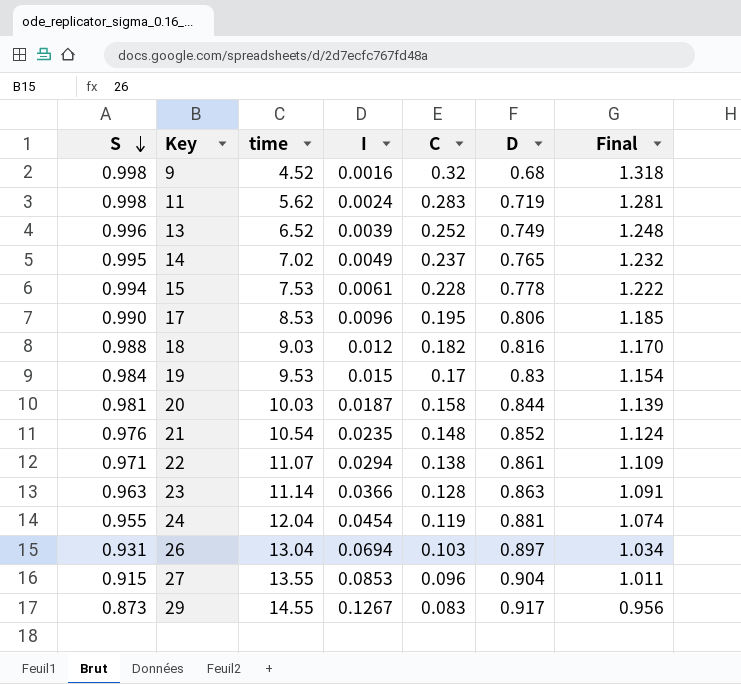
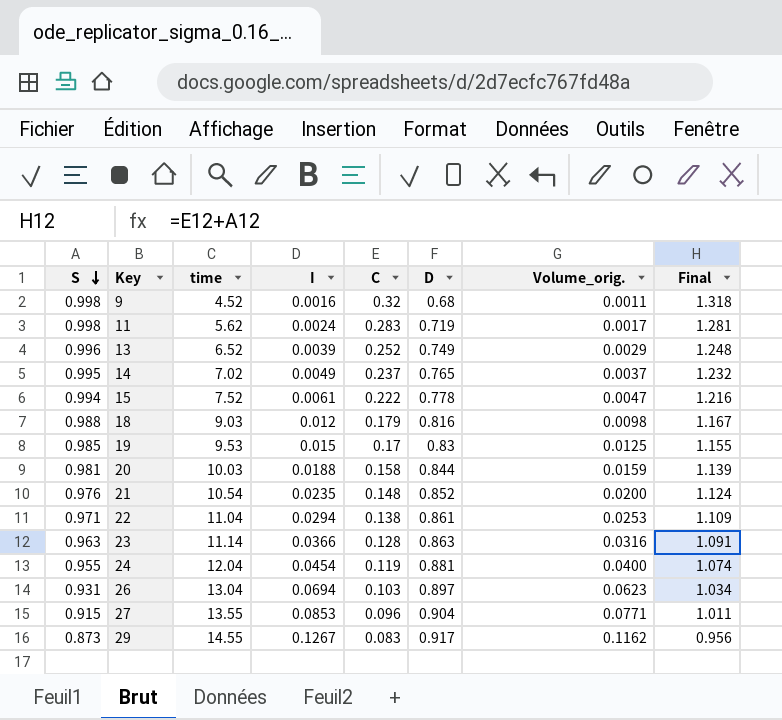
column Volume_orig. | formula: none -> [I] * [D]
row 17: 0.990 | 8.53 | 0.0096 | 0.195 | 0.806 | 1.185 -> none
15 | time: 7.53 -> 7.52
15 | C: 0.228 -> 0.222
15 | Final: 1.222 -> 1.216
18 | C: 0.182 -> 0.179
18 | Final: 1.170 -> 1.167
19 | S: 0.984 -> 0.985
19 | Final: 1.154 -> 1.155
20 | I: 0.0187 -> 0.0188
22 | time: 11.07 -> 11.04

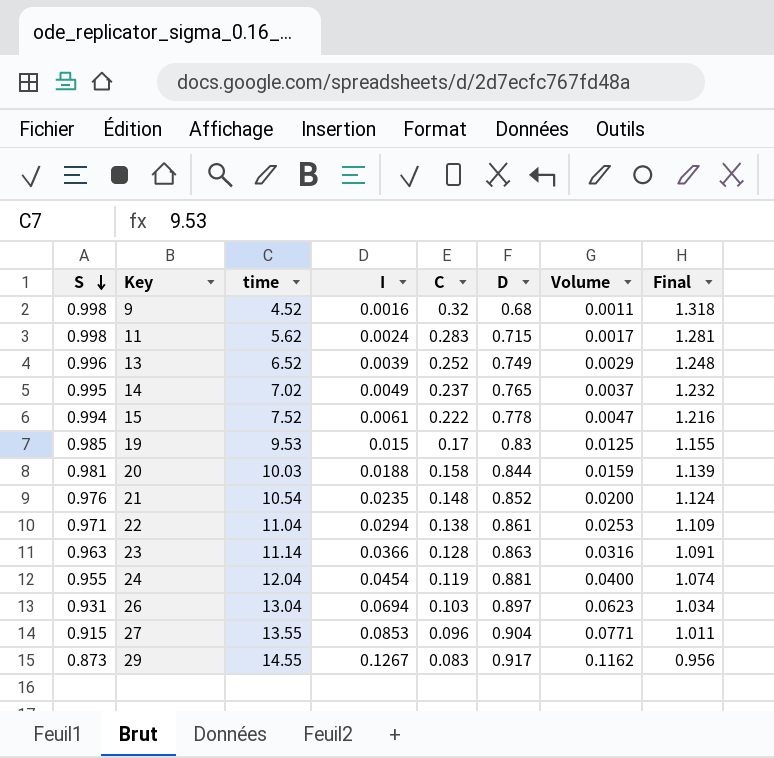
column name: Volume_orig. -> Volume
row 18: 0.988 | 9.03 | 0.012 | 0.179 | 0.816 | 0.0098 | 1.167 -> none
11 | D: 0.719 -> 0.715

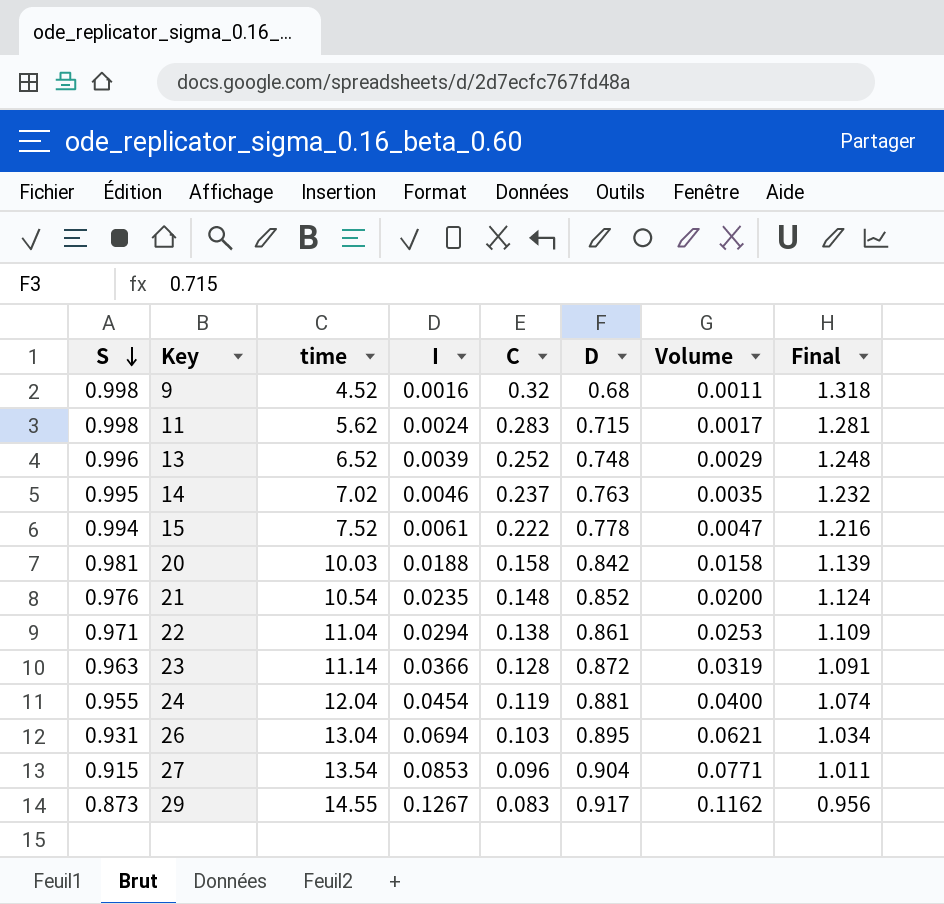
row 19: 0.985 | 9.53 | 0.015 | 0.17 | 0.83 | 0.0125 | 1.155 -> none
13 | D: 0.749 -> 0.748
14 | I: 0.0049 -> 0.0046
14 | D: 0.765 -> 0.763
14 | Volume: 0.0037 -> 0.0035
20 | D: 0.844 -> 0.842
20 | Volume: 0.0159 -> 0.0158
23 | D: 0.863 -> 0.872
23 | Volume: 0.0316 -> 0.0319
26 | D: 0.897 -> 0.895
26 | Volume: 0.0623 -> 0.0621
27 | time: 13.55 -> 13.54

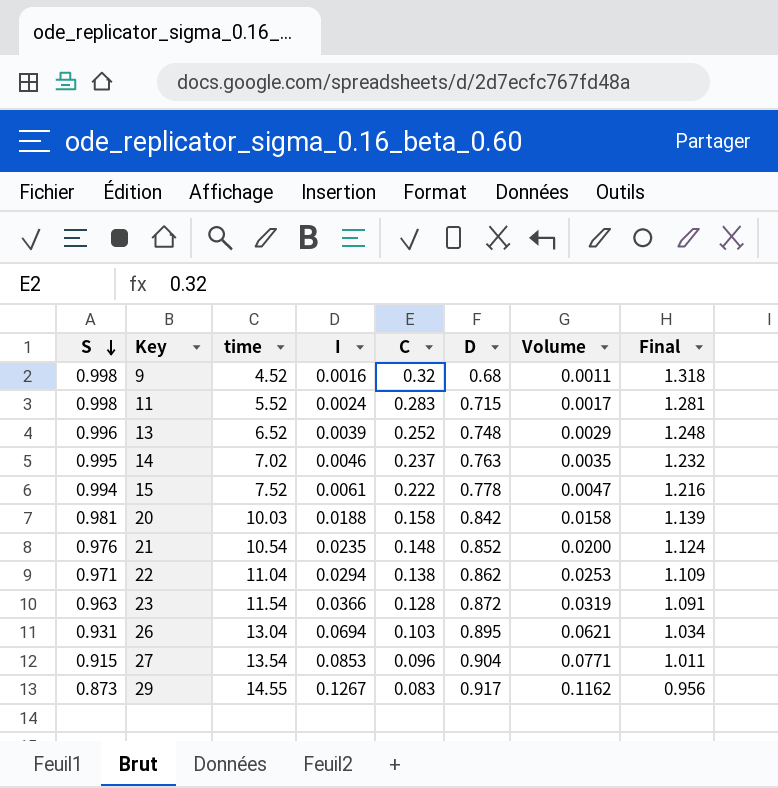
row 24: 0.955 | 12.04 | 0.0454 | 0.119 | 0.881 | 0.0400 | 1.074 -> none
11 | time: 5.62 -> 5.52
22 | D: 0.861 -> 0.862
23 | time: 11.14 -> 11.54

